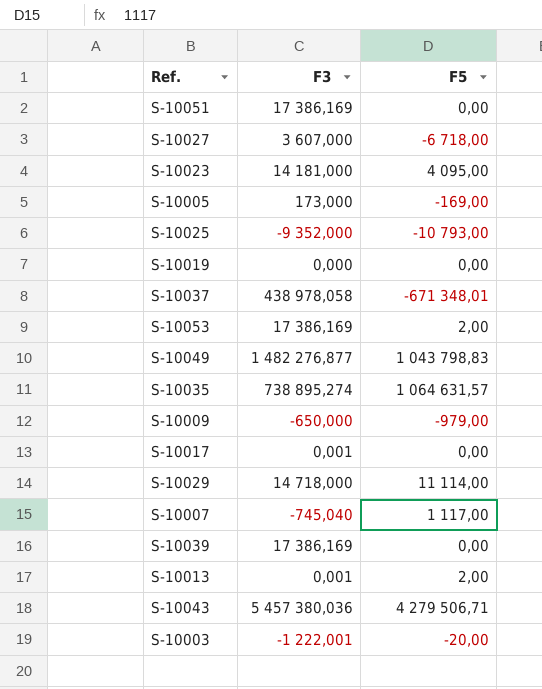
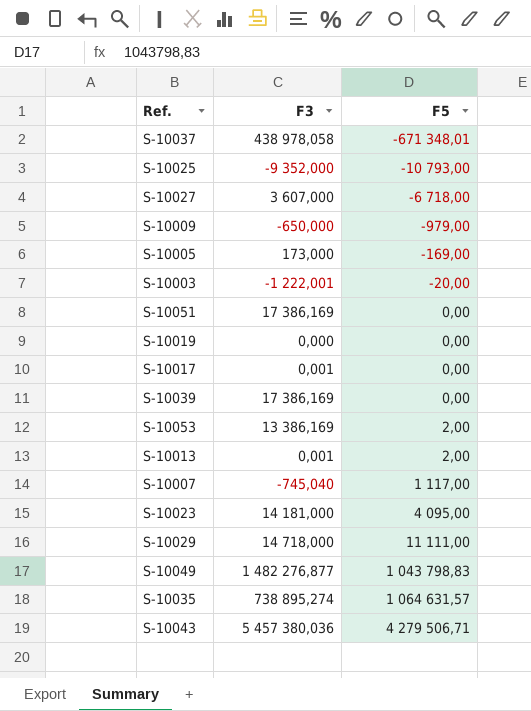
row order: none -> F5 ascending
S-10053 | F3: 17 386,169 -> 13 386,169
S-10029 | F5: 11 114,00 -> 11 111,00

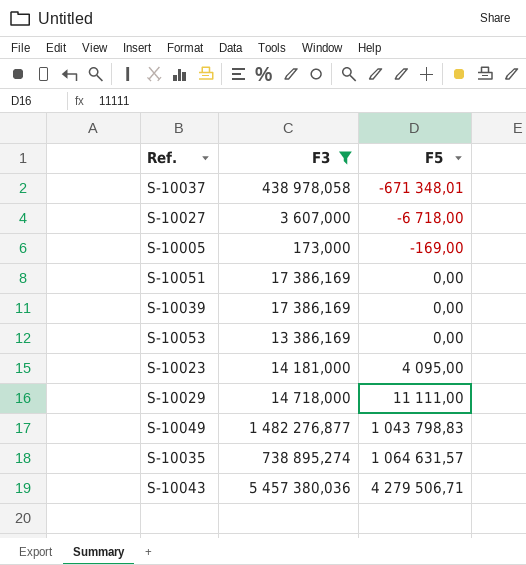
filter: none -> F3 >= 173,000
S-10053 | F5: 2,00 -> 0,00

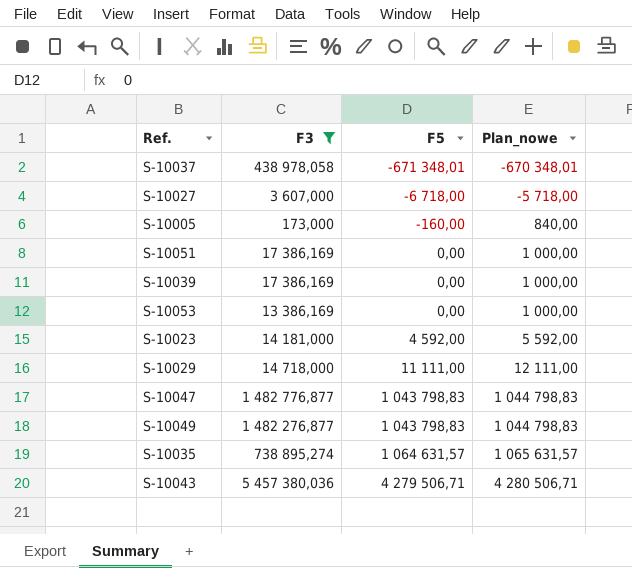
column Plan_nowe | formula: none -> [F5] + 1000
S-10005 | F5: -169,00 -> -160,00
S-10023 | F5: 4 095,00 -> 4 592,00
row S-10047: none -> 1 482 776,877 | 1 043 798,83 | 1 044 798,83

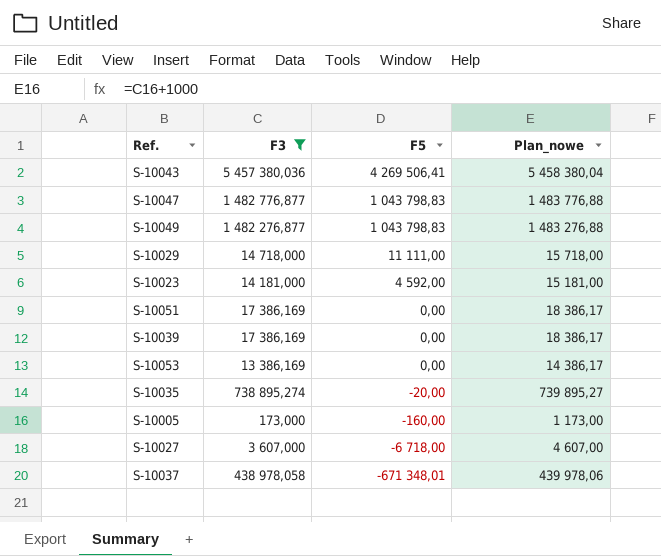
row order: F5 ascending -> F5 descending
column Plan_nowe | formula: [F5] + 1000 -> [F3] + 1000
S-10043 | F5: 4 279 506,71 -> 4 269 506,41
S-10035 | F5: 1 064 631,57 -> -20,00

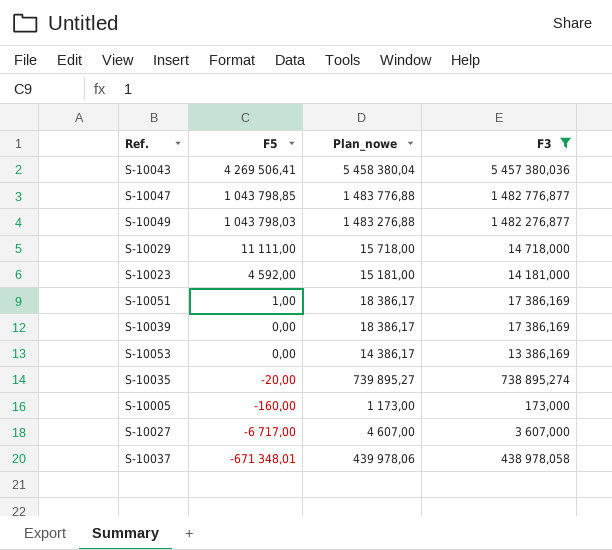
column F3 | position: 2 -> 4
S-10047 | F5: 1 043 798,83 -> 1 043 798,85
S-10049 | F5: 1 043 798,83 -> 1 043 798,03
S-10051 | F5: 0,00 -> 1,00
S-10027 | F5: -6 718,00 -> -6 717,00

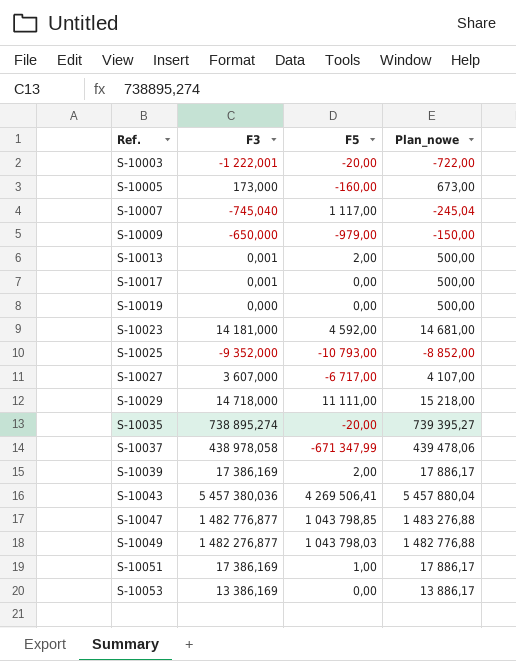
filter: F3 >= 173,000 -> none
row order: F5 descending -> Ref. ascending
column F3 | position: 4 -> 2
column Plan_nowe | formula: [F3] + 1000 -> [F3] + 500
S-10037 | F5: -671 348,01 -> -671 347,99
S-10039 | F5: 0,00 -> 2,00

